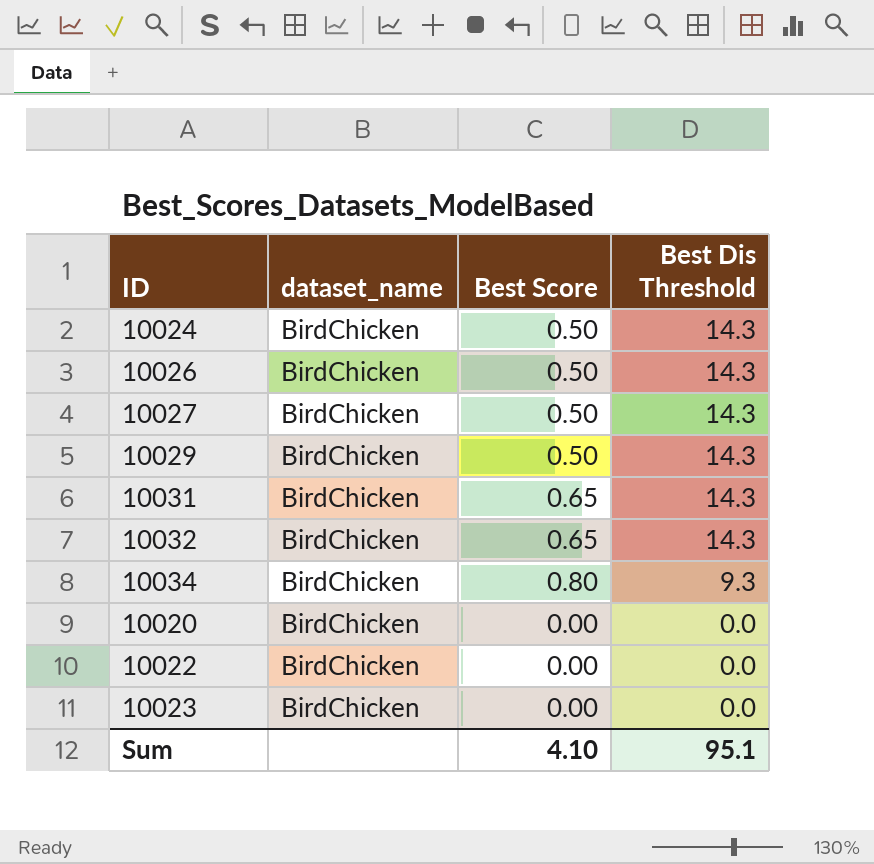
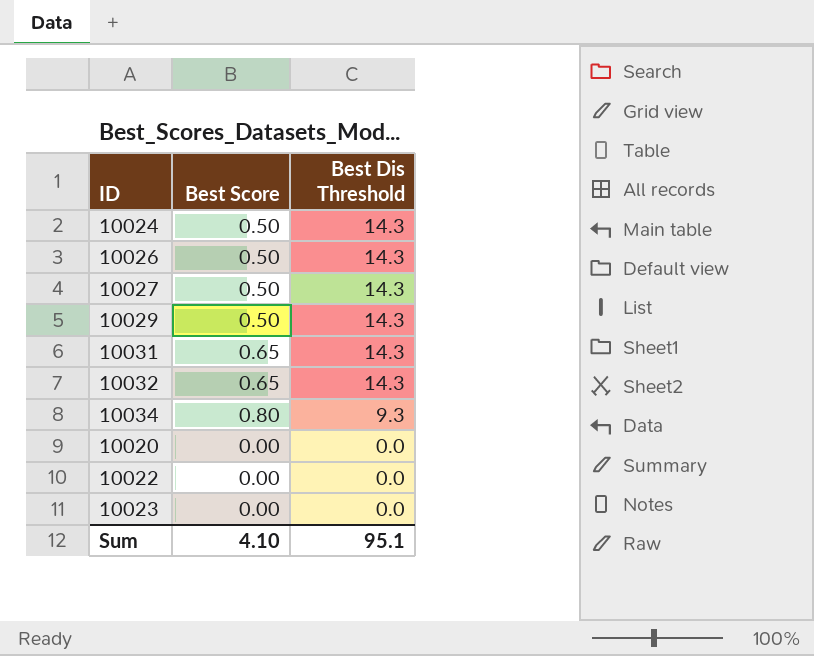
column dataset_name | position: 2 -> none

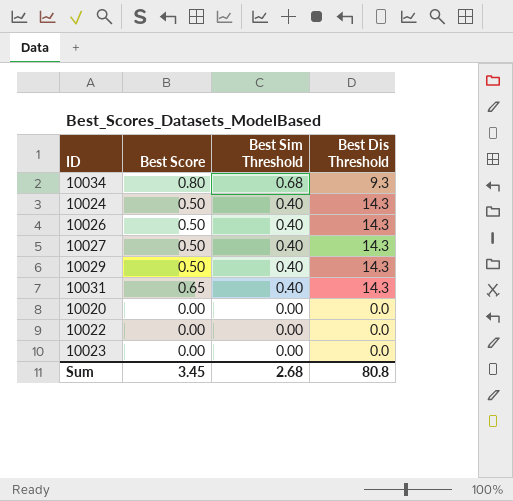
row order: Best Dis Threshold descending -> Best Sim Threshold descending
column Best Sim Threshold | position: none -> 3
row 10032: 0.65 | 14.3 -> none
Sum | Best Score: 4.10 -> 3.45
Sum | Best Dis Threshold: 95.1 -> 80.8

